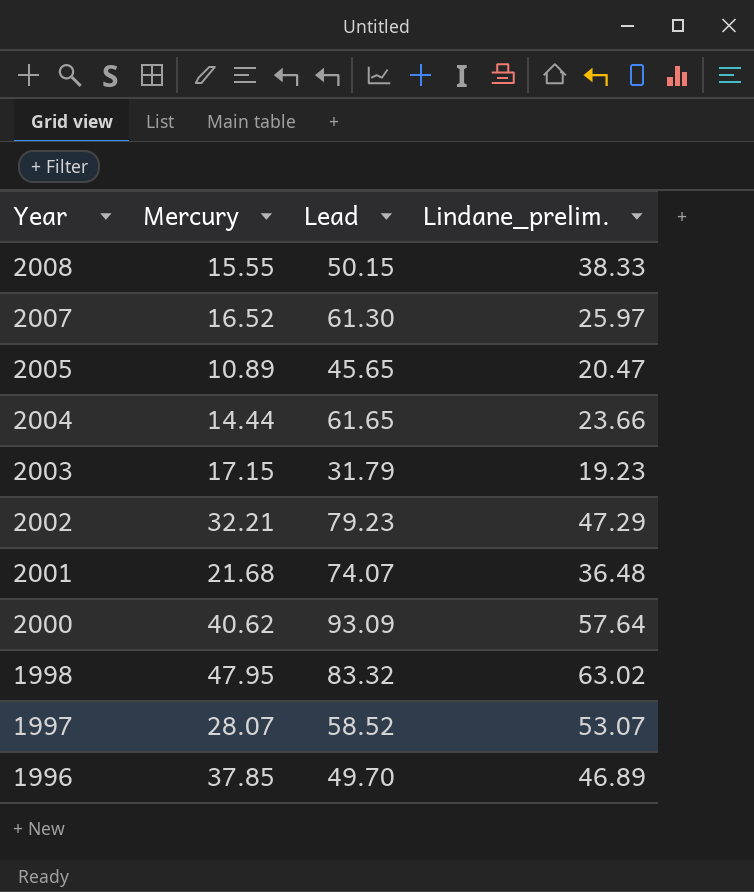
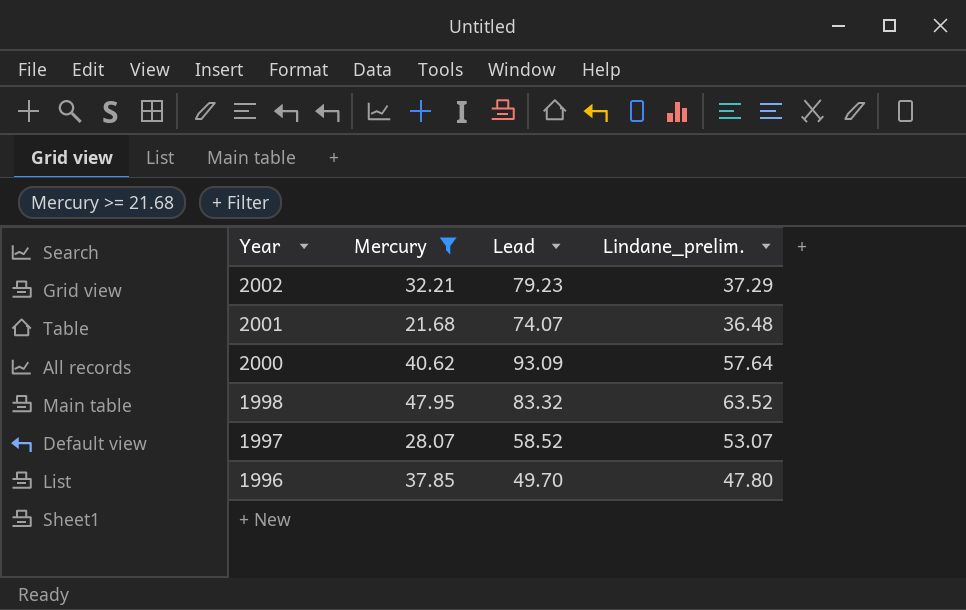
filter: none -> Mercury >= 21.68
2002 | Lindane_prelim.: 47.29 -> 37.29
1998 | Lindane_prelim.: 63.02 -> 63.52
1996 | Lindane_prelim.: 46.89 -> 47.80

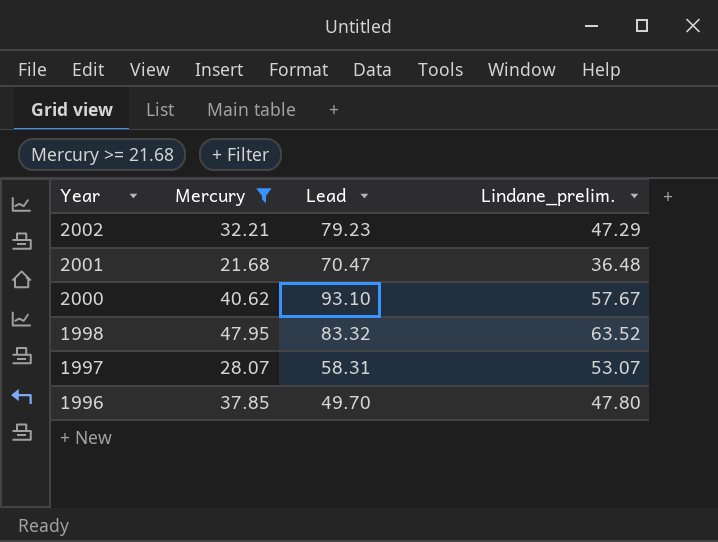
2002 | Lindane_prelim.: 37.29 -> 47.29
2001 | Lead: 74.07 -> 70.47
2000 | Lead: 93.09 -> 93.10
2000 | Lindane_prelim.: 57.64 -> 57.67
1997 | Lead: 58.52 -> 58.31

